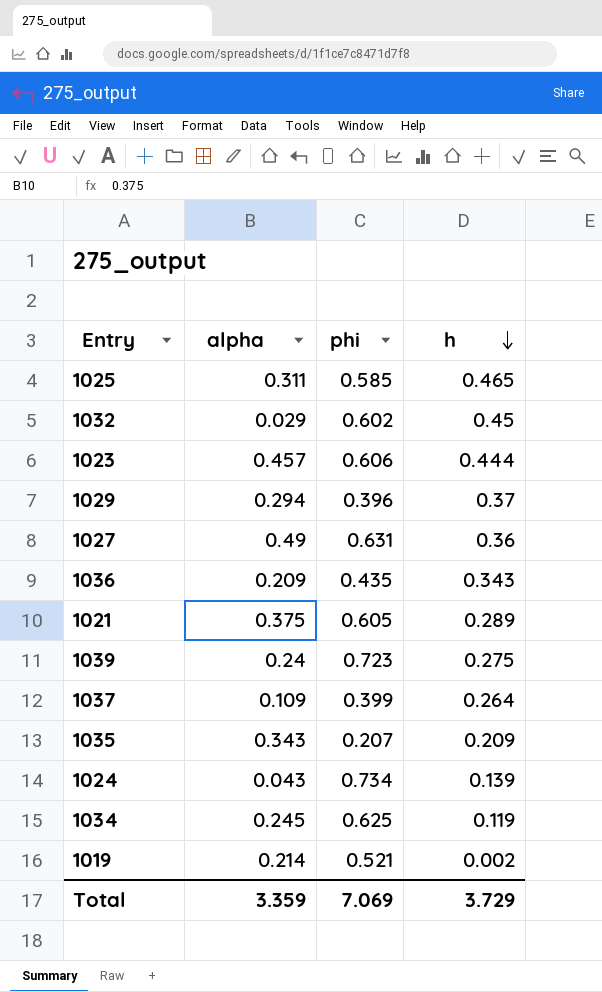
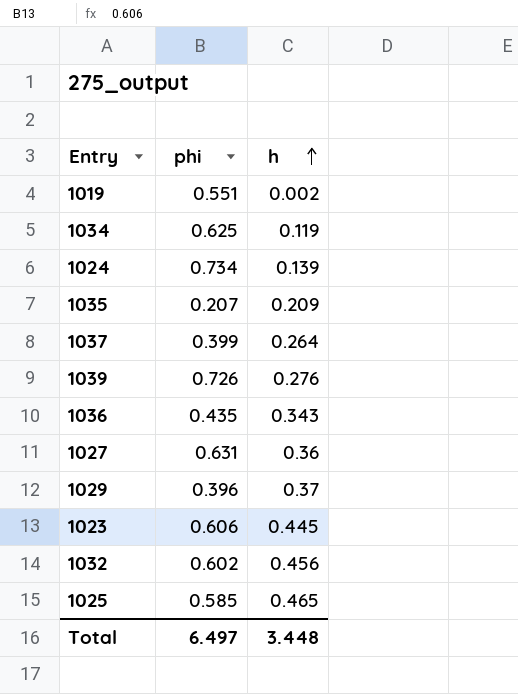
row order: h descending -> h ascending
column alpha | position: 2 -> none
row 1021: 0.375 | 0.605 | 0.289 -> none
1019 | phi: 0.521 -> 0.551
1039 | phi: 0.723 -> 0.726
1039 | h: 0.275 -> 0.276
1023 | h: 0.444 -> 0.445
1032 | h: 0.45 -> 0.456
Total | phi: 7.069 -> 6.497
Total | h: 3.729 -> 3.448

